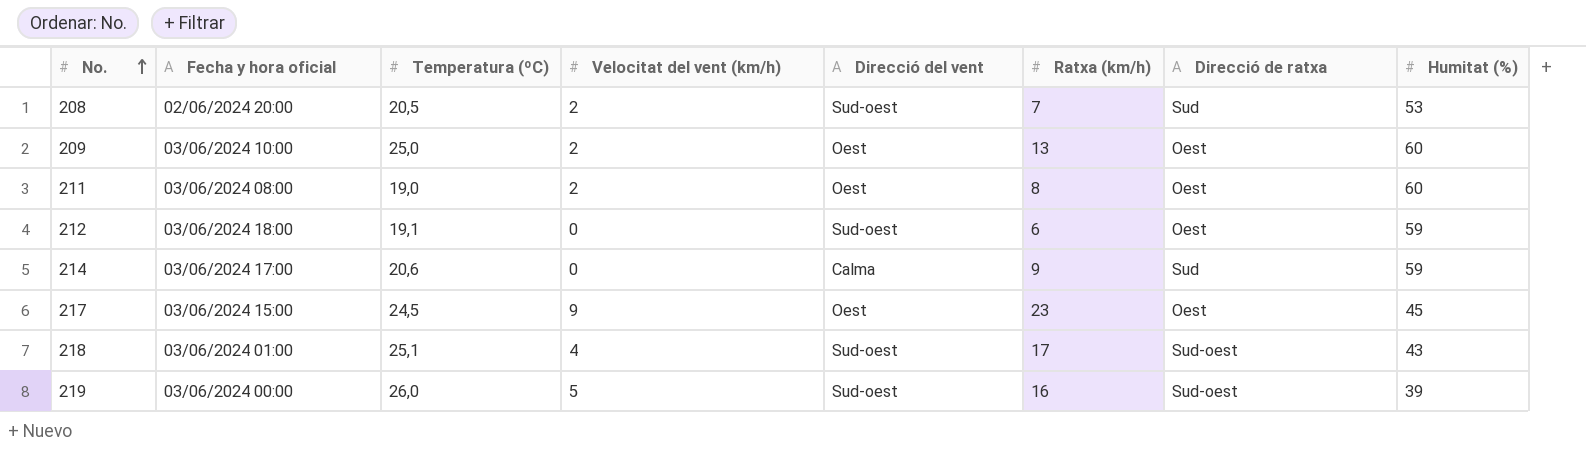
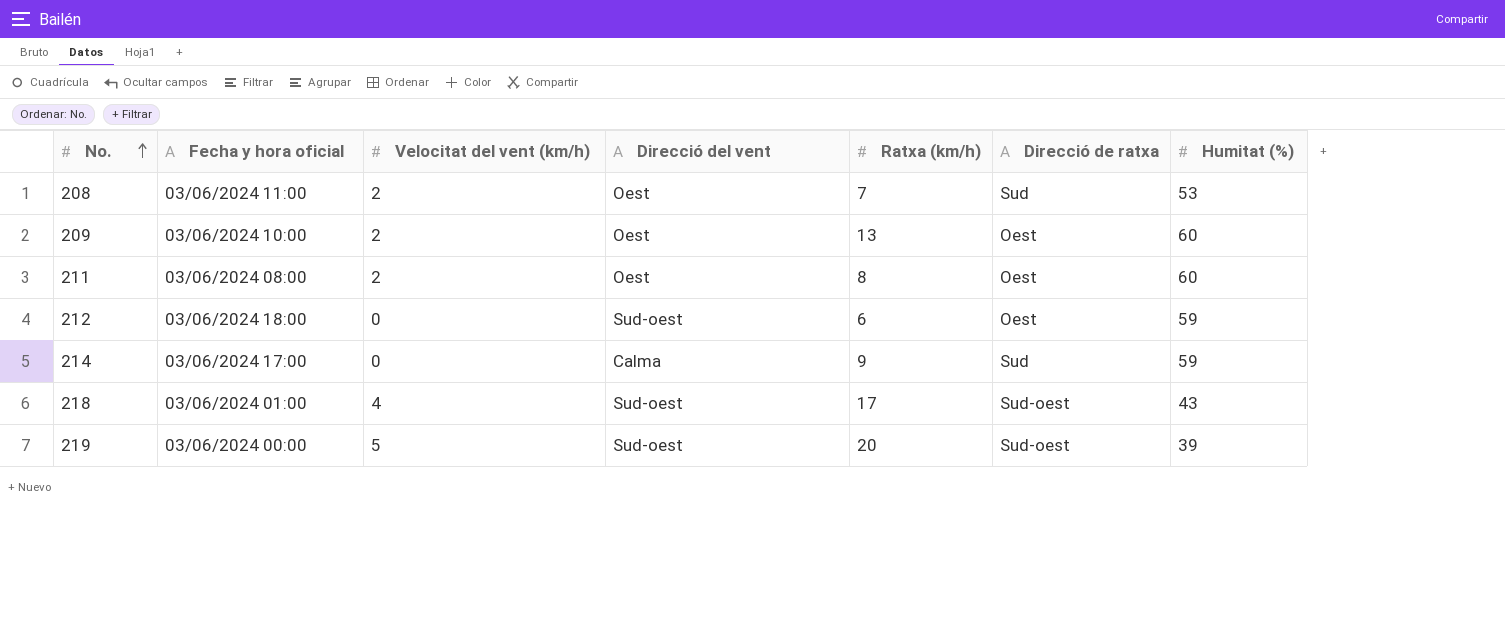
column Temperatura (ºC) | position: 3 -> none
row 217: 03/06/2024 15:00 | 24,5 | 9 | Oest | 23 | Oest | 45 -> none
208 | Fecha y hora oficial: 02/06/2024 20:00 -> 03/06/2024 11:00
208 | Direcció del vent: Sud-oest -> Oest
219 | Ratxa (km/h): 16 -> 20

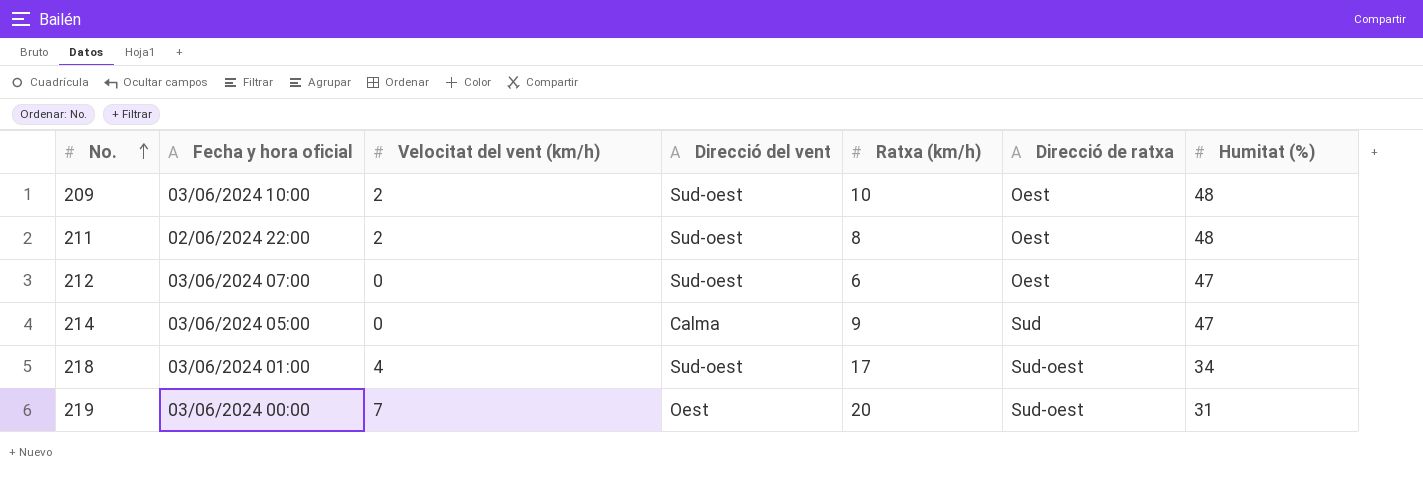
row 208: 03/06/2024 11:00 | 2 | Oest | 7 | Sud | 53 -> none
209 | Direcció del vent: Oest -> Sud-oest
209 | Ratxa (km/h): 13 -> 10
209 | Humitat (%): 60 -> 48
211 | Fecha y hora oficial: 03/06/2024 08:00 -> 02/06/2024 22:00
211 | Direcció del vent: Oest -> Sud-oest
211 | Humitat (%): 60 -> 48
212 | Fecha y hora oficial: 03/06/2024 18:00 -> 03/06/2024 07:00
212 | Humitat (%): 59 -> 47
214 | Fecha y hora oficial: 03/06/2024 17:00 -> 03/06/2024 05:00
214 | Humitat (%): 59 -> 47
218 | Humitat (%): 43 -> 34
219 | Velocitat del vent (km/h): 5 -> 7
219 | Direcció del vent: Sud-oest -> Oest
219 | Humitat (%): 39 -> 31

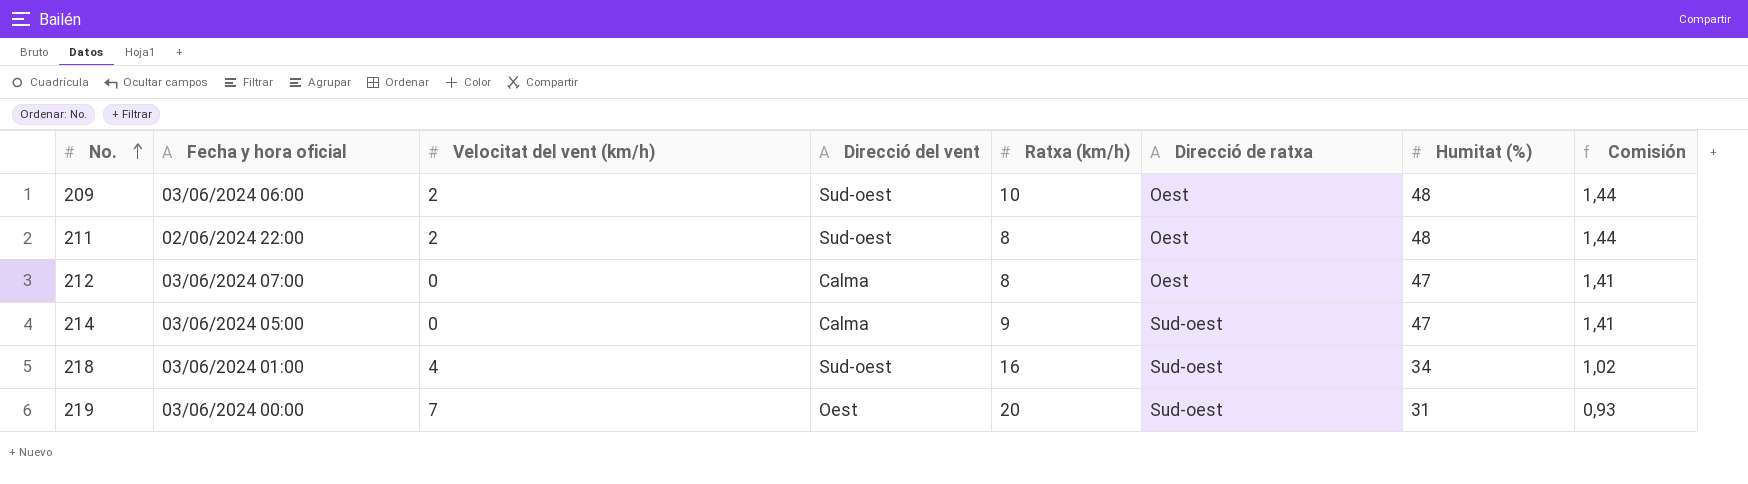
column Comisión | formula: none -> [Humitat (%)] * 0,03
209 | Fecha y hora oficial: 03/06/2024 10:00 -> 03/06/2024 06:00
212 | Direcció del vent: Sud-oest -> Calma
212 | Ratxa (km/h): 6 -> 8
214 | Direcció de ratxa: Sud -> Sud-oest
218 | Ratxa (km/h): 17 -> 16

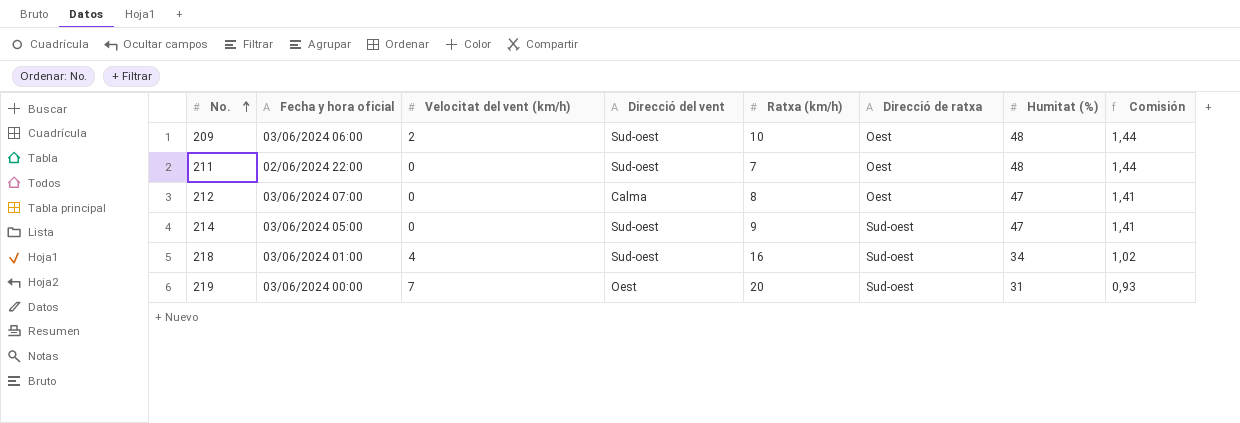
211 | Velocitat del vent (km/h): 2 -> 0
211 | Ratxa (km/h): 8 -> 7
214 | Direcció del vent: Calma -> Sud-oest

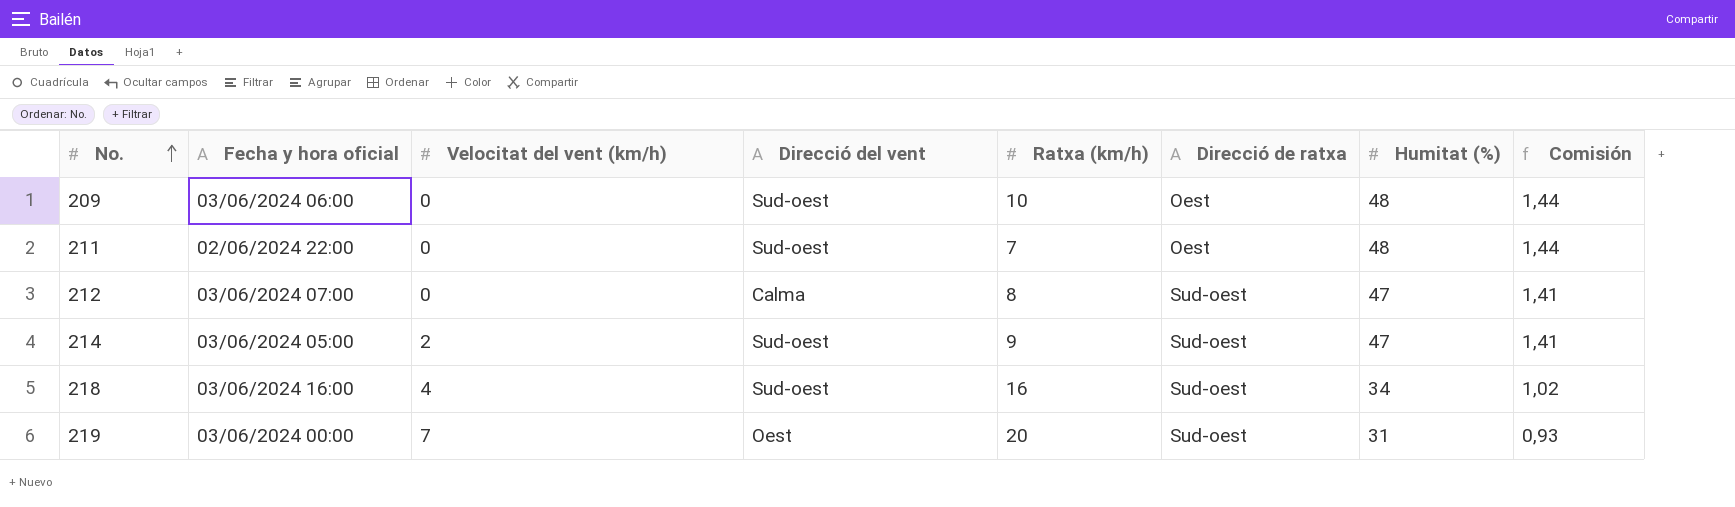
209 | Velocitat del vent (km/h): 2 -> 0
212 | Direcció de ratxa: Oest -> Sud-oest
214 | Velocitat del vent (km/h): 0 -> 2
218 | Fecha y hora oficial: 03/06/2024 01:00 -> 03/06/2024 16:00

